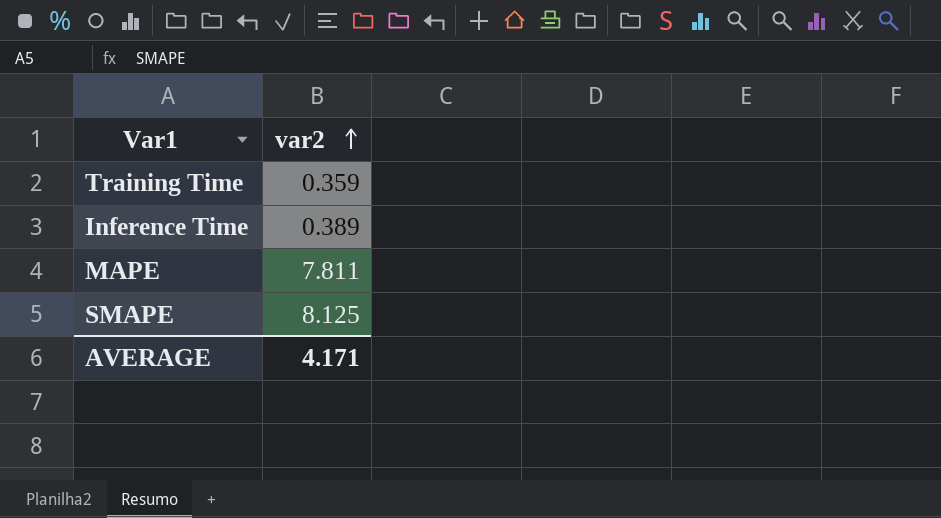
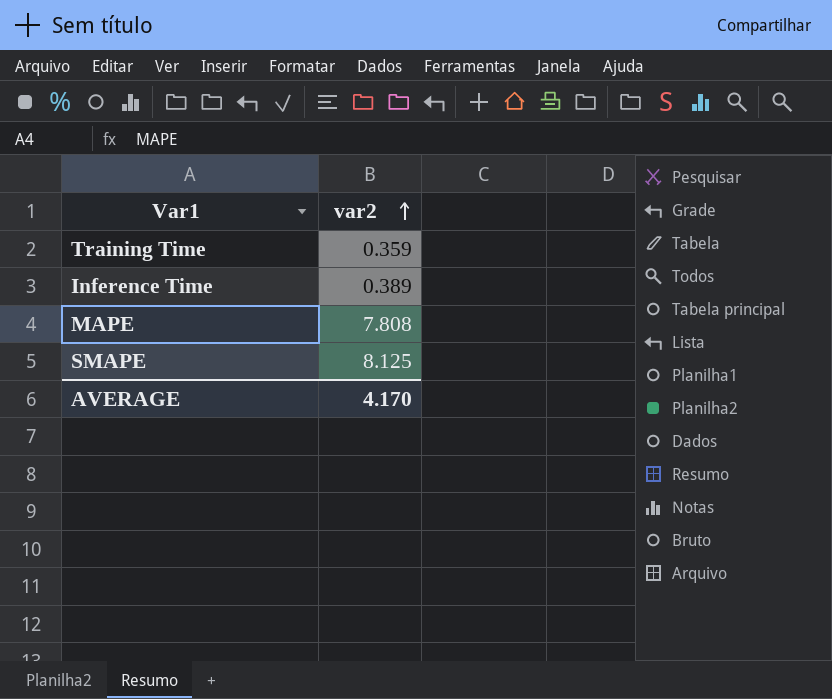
MAPE | var2: 7.811 -> 7.808
AVERAGE | var2: 4.171 -> 4.170

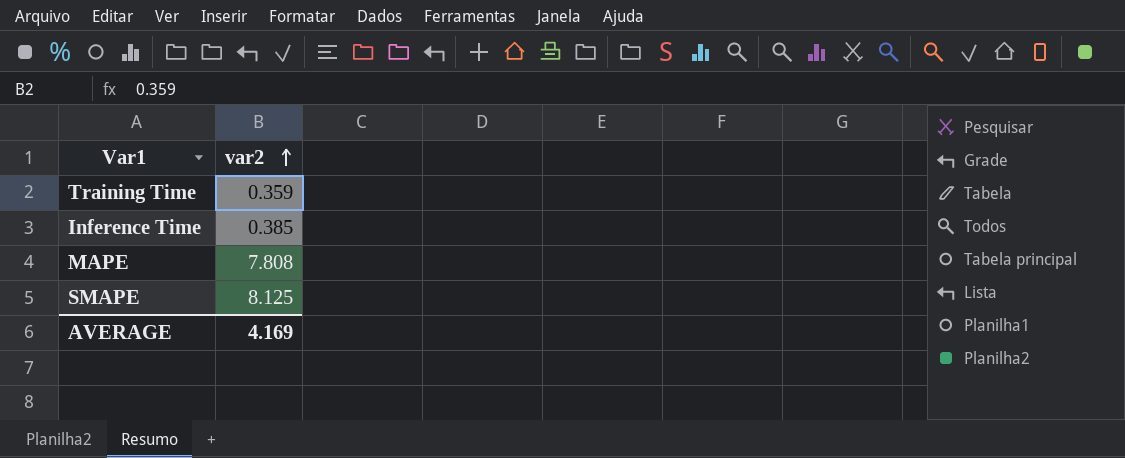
Inference Time | var2: 0.389 -> 0.385
AVERAGE | var2: 4.170 -> 4.169

